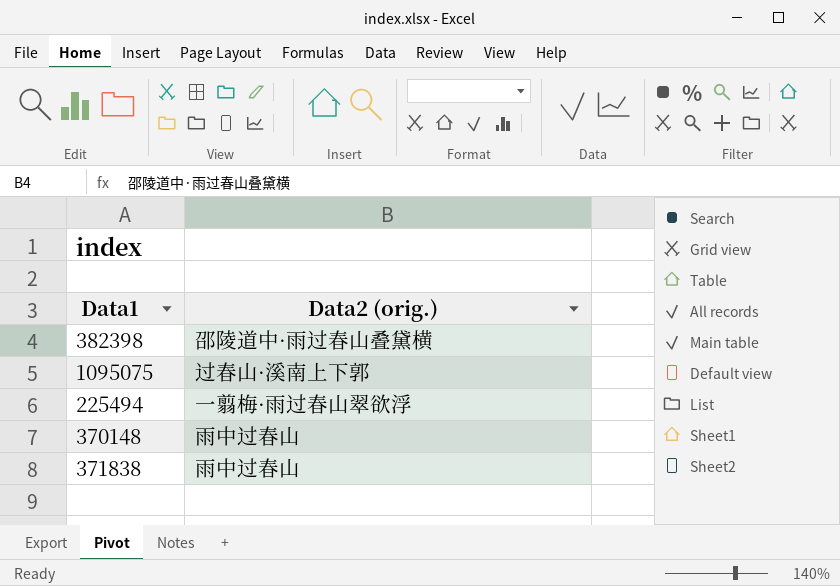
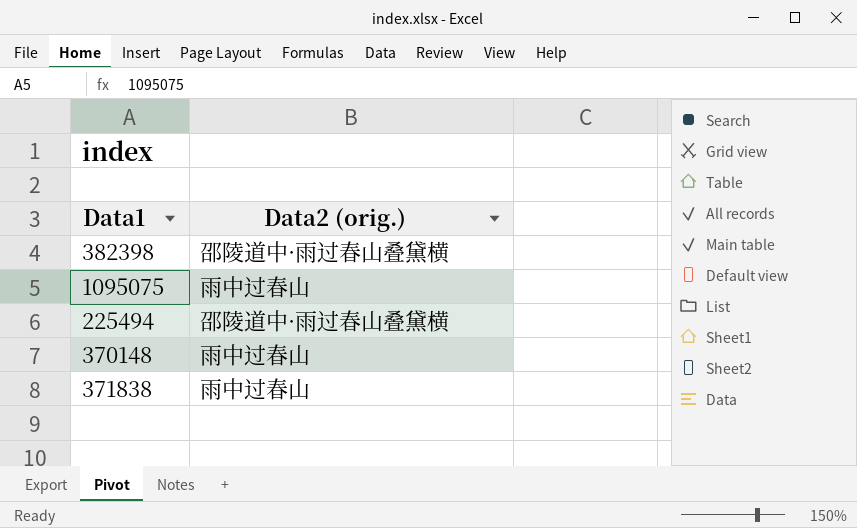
1095075 | Data2 (orig.): 过春山·溪南上下郭 -> 雨中过春山
225494 | Data2 (orig.): 一翦梅·雨过春山翠欲浮 -> 邵陵道中·雨过春山叠黛横

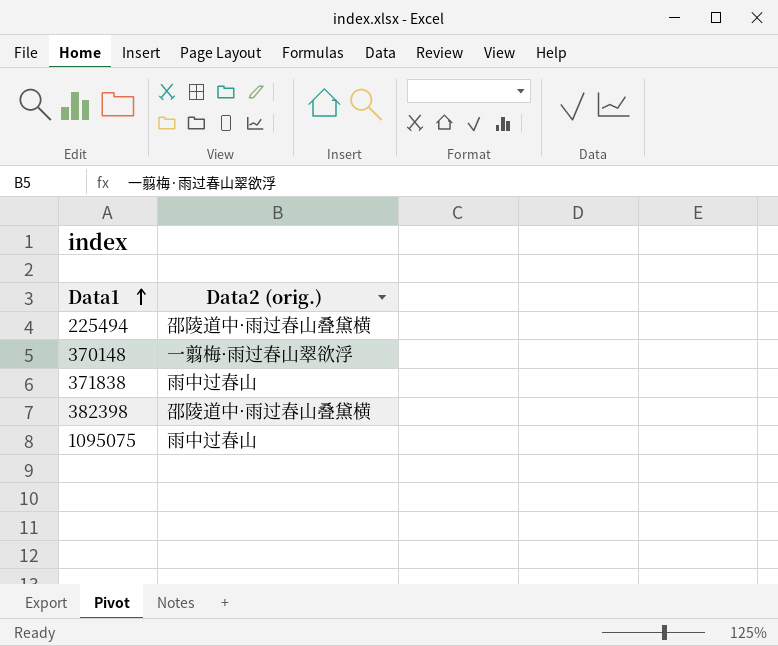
row order: none -> Data1 ascending
370148 | Data2 (orig.): 雨中过春山 -> 一翦梅·雨过春山翠欲浮

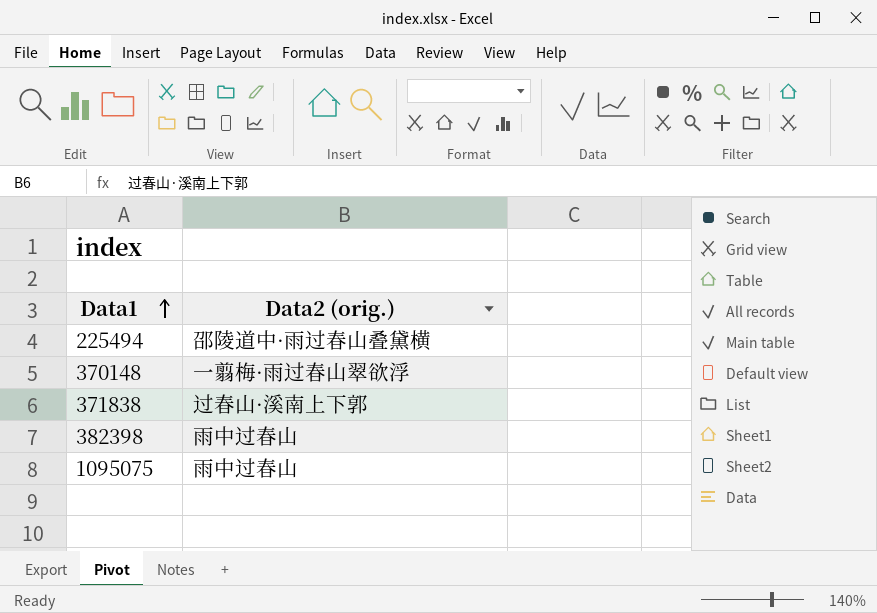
371838 | Data2 (orig.): 雨中过春山 -> 过春山·溪南上下郭
382398 | Data2 (orig.): 邵陵道中·雨过春山叠黛横 -> 雨中过春山

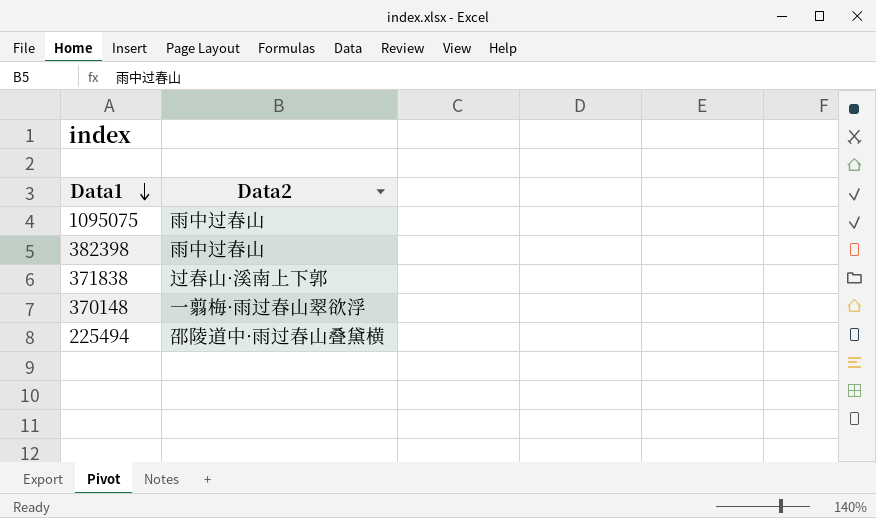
row order: Data1 ascending -> Data1 descending
column name: Data2 (orig.) -> Data2

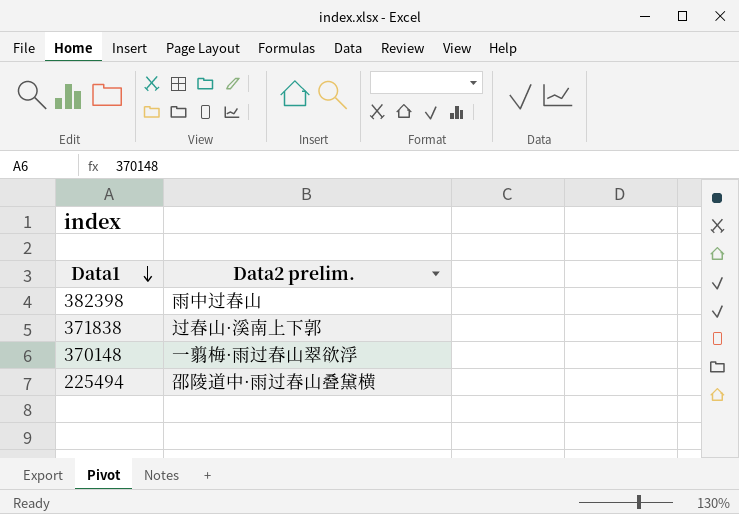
column name: Data2 -> Data2 prelim.
row 1095075: 雨中过春山 -> none

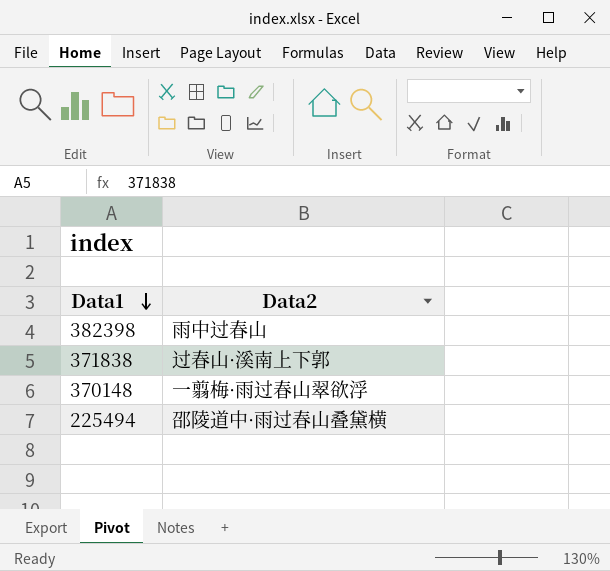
column name: Data2 prelim. -> Data2

